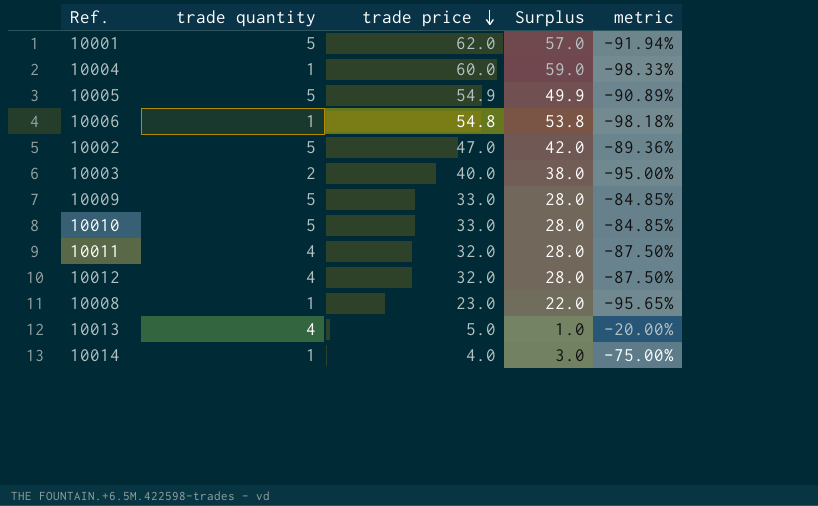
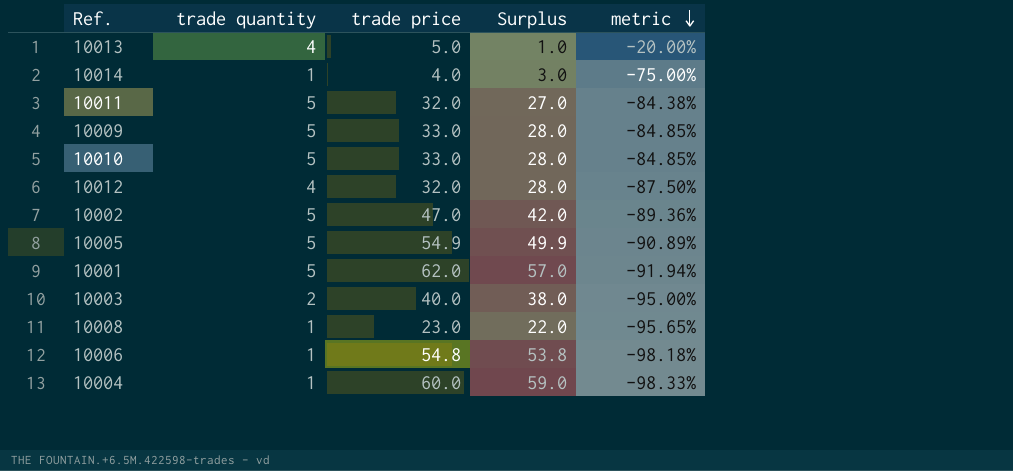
row order: trade price descending -> metric descending
10011 | trade quantity: 4 -> 5
10011 | Surplus: 28.0 -> 27.0
10011 | metric: -87.50% -> -84.38%

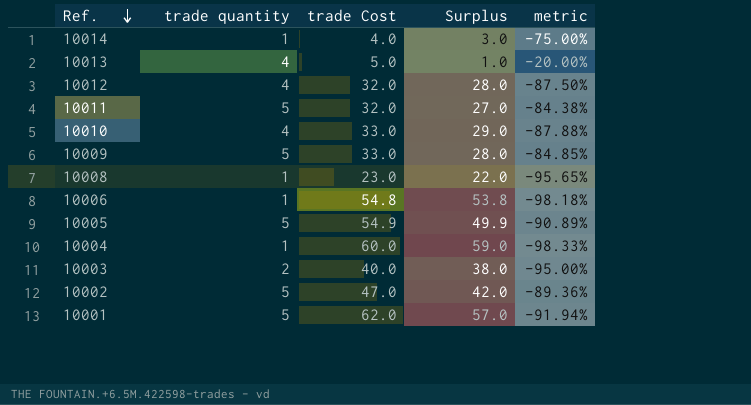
row order: metric descending -> Ref. descending
column name: trade price -> trade Cost
10010 | trade quantity: 5 -> 4
10010 | Surplus: 28.0 -> 29.0
10010 | metric: -84.85% -> -87.88%

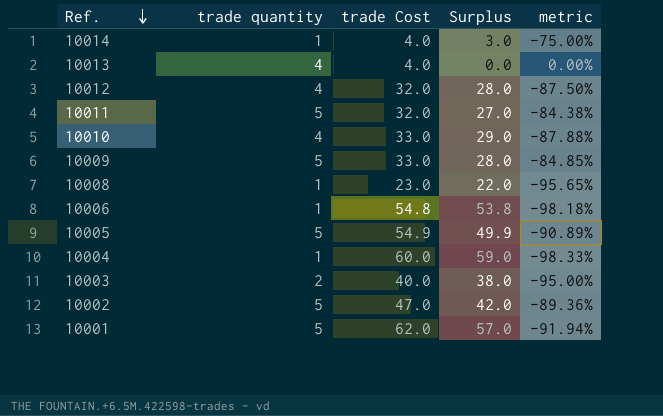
10013 | trade Cost: 5.0 -> 4.0
10013 | Surplus: 1.0 -> 0.0
10013 | metric: -20.00% -> 0.00%

